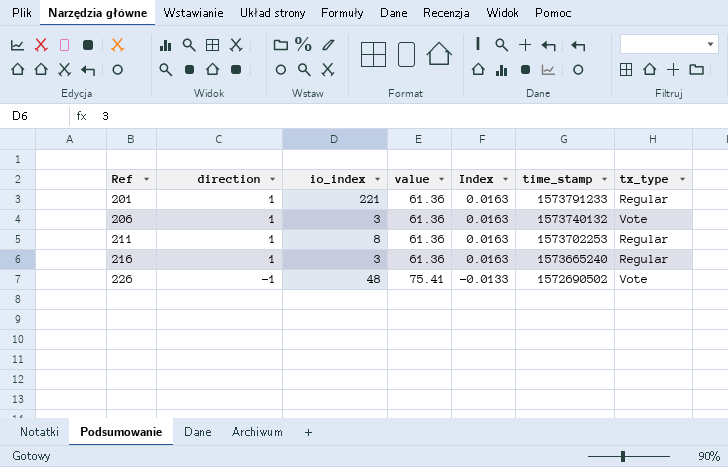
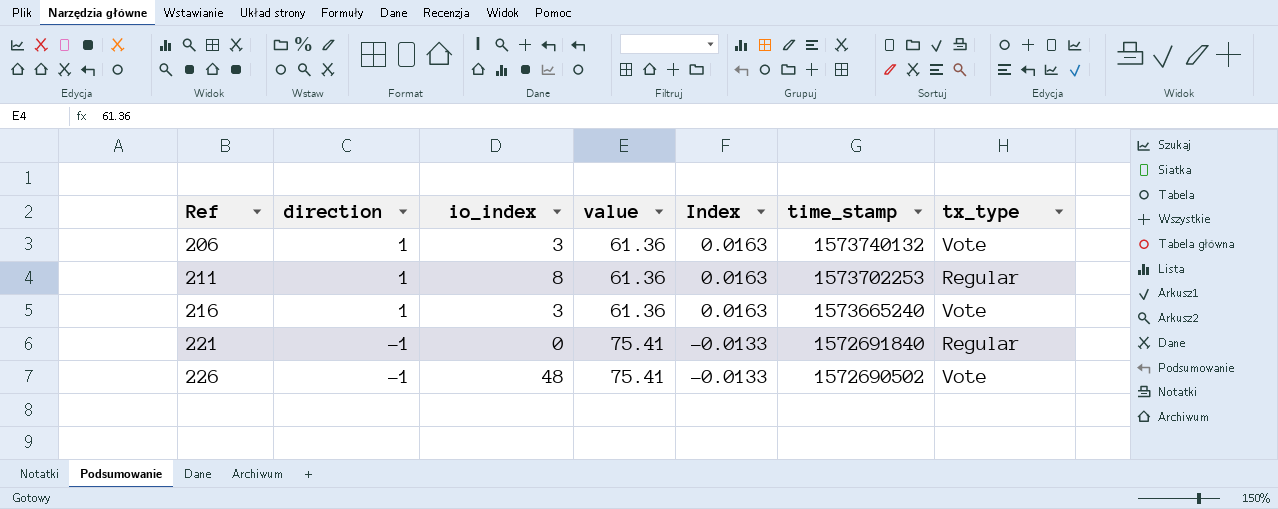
row 201: 1 | 221 | 61.36 | 0.0163 | 1573791233 | Regular -> none
216 | tx_type: Regular -> Vote
row 221: none -> -1 | 0 | 75.41 | -0.0133 | 1572691840 | Regular

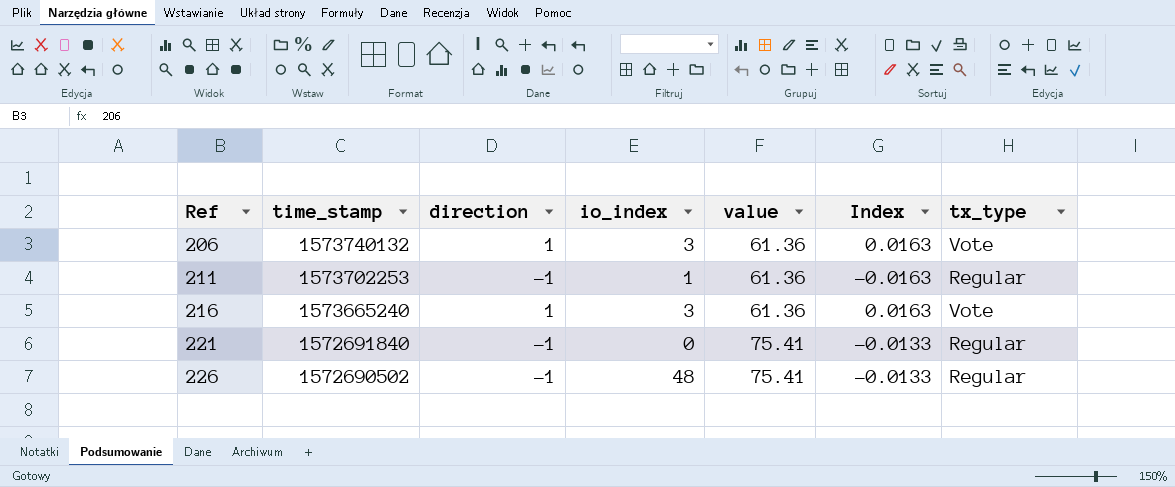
column time_stamp | position: 6 -> 2
211 | direction: 1 -> -1
211 | io_index: 8 -> 1
211 | Index: 0.0163 -> -0.0163
226 | tx_type: Vote -> Regular

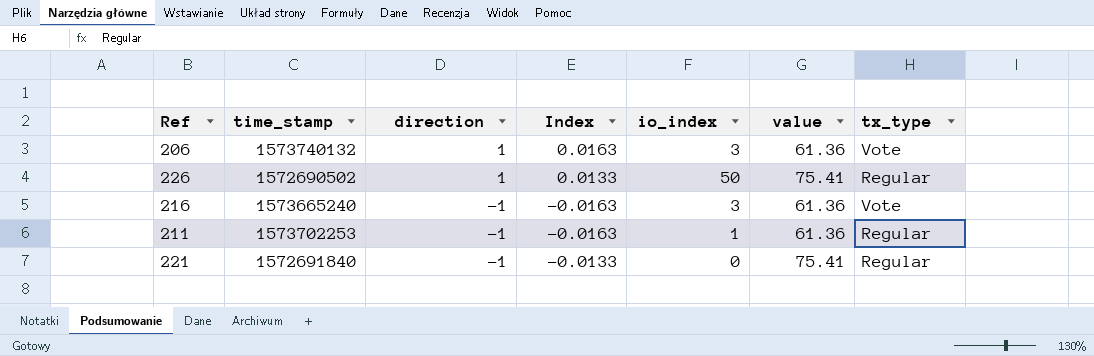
row order: Ref ascending -> direction descending
column Index | position: 6 -> 4
226 | direction: -1 -> 1
226 | Index: -0.0133 -> 0.0133
226 | io_index: 48 -> 50
216 | direction: 1 -> -1
216 | Index: 0.0163 -> -0.0163

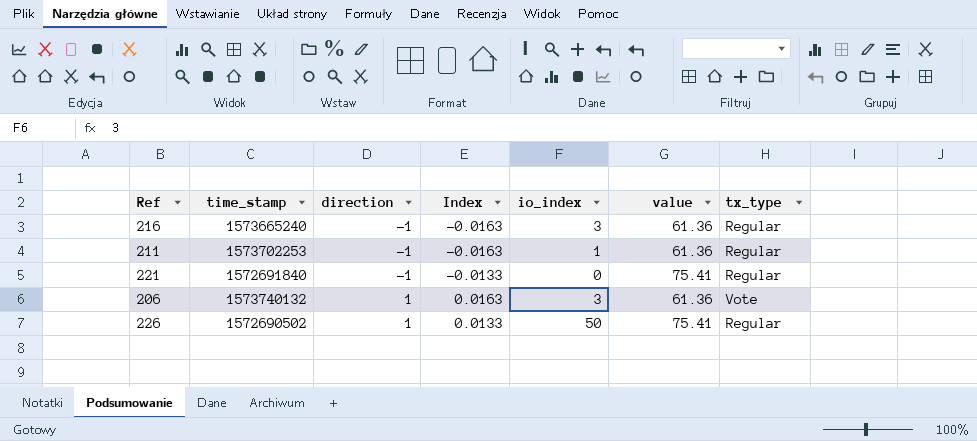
row order: direction descending -> direction ascending
216 | tx_type: Vote -> Regular

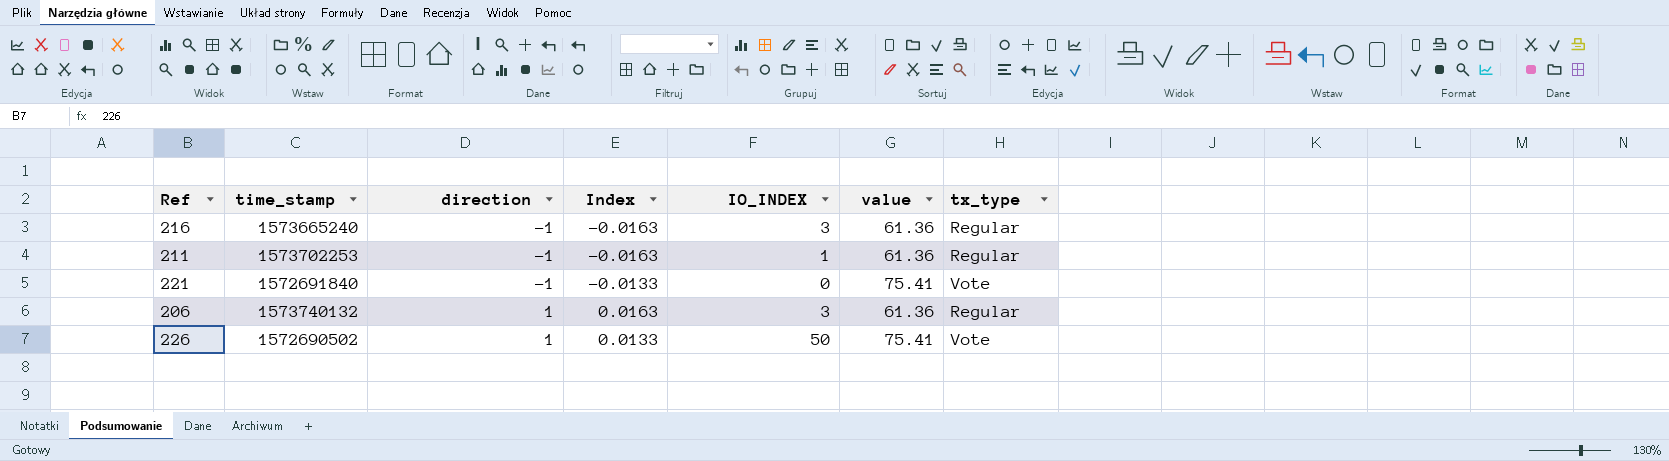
column name: io_index -> IO_INDEX
221 | tx_type: Regular -> Vote
206 | tx_type: Vote -> Regular
226 | tx_type: Regular -> Vote

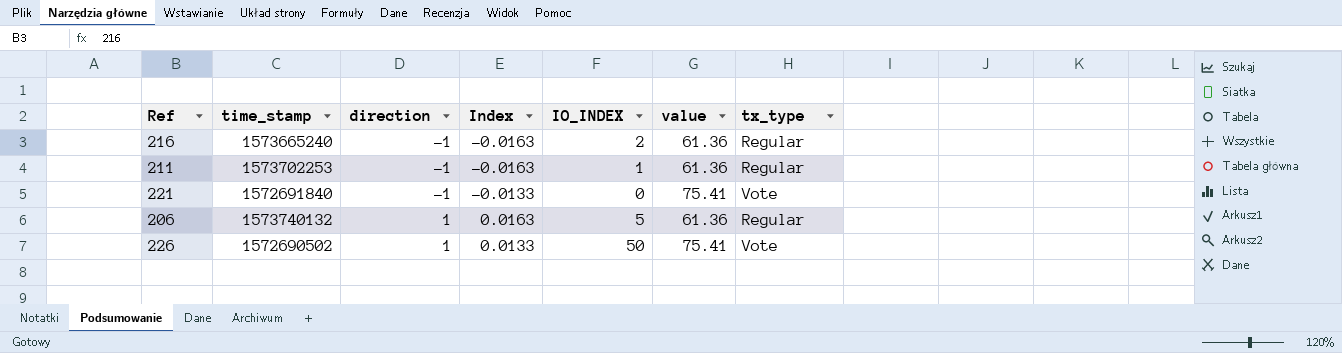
216 | IO_INDEX: 3 -> 2
206 | IO_INDEX: 3 -> 5

